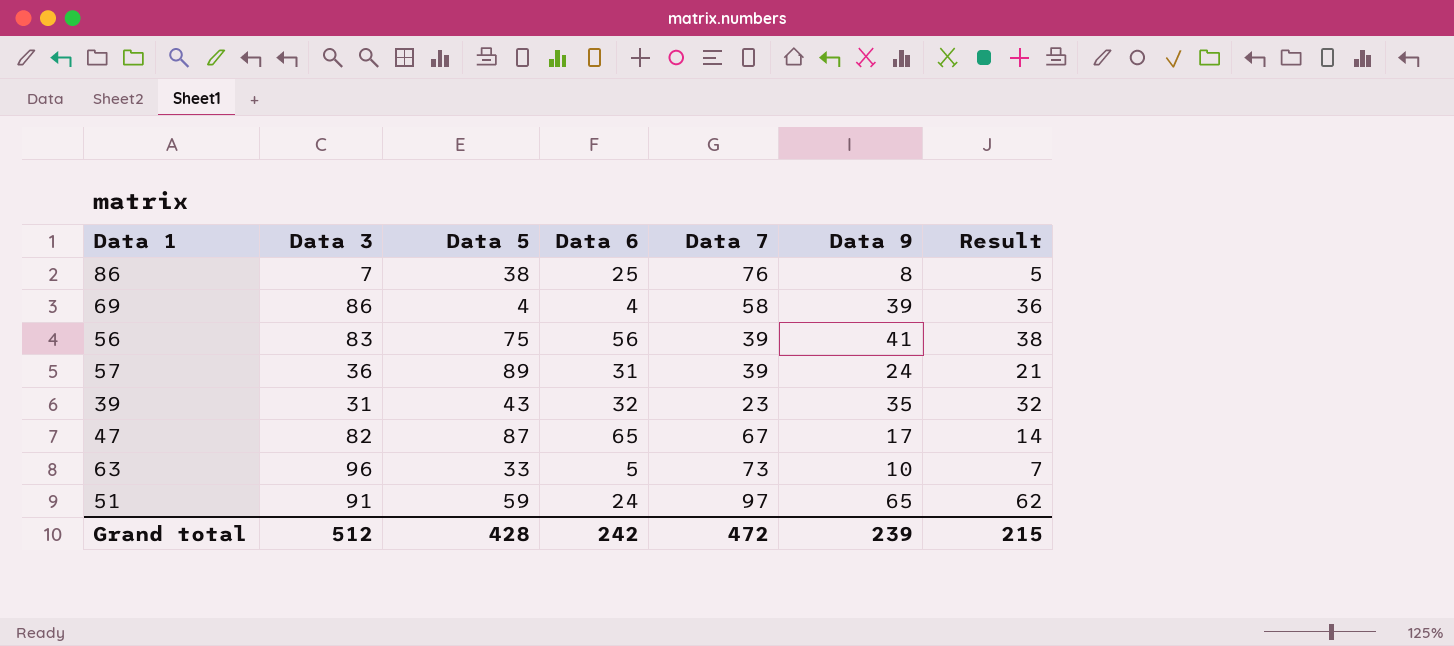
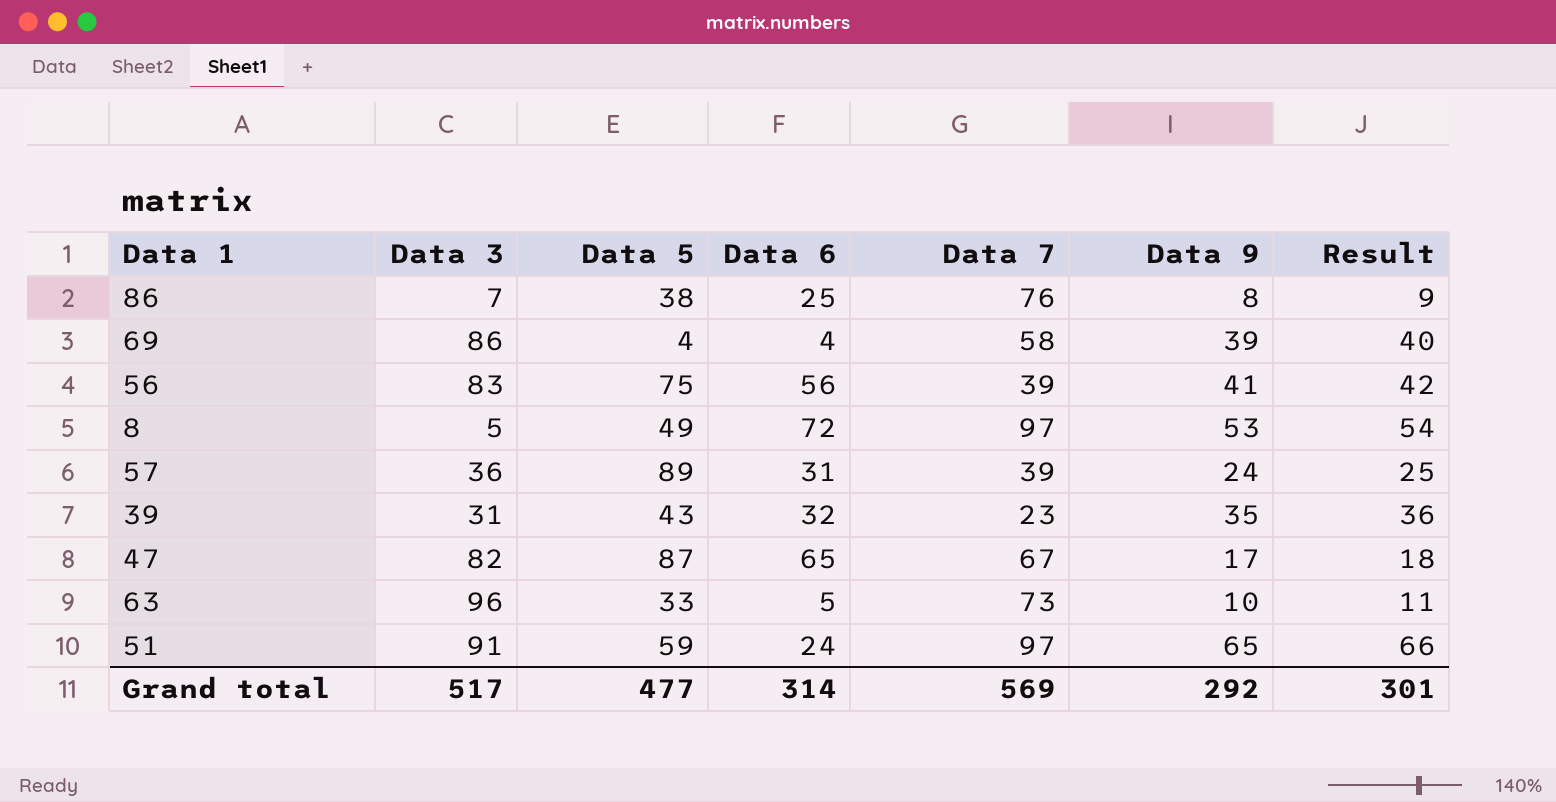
column Result | formula: [Data 9] - 3 -> [Data 9] + 1
row 8: none -> 5 | 49 | 72 | 97 | 53 | 54
Grand total | Data 3: 512 -> 517
Grand total | Data 5: 428 -> 477
Grand total | Data 6: 242 -> 314
Grand total | Data 7: 472 -> 569
Grand total | Data 9: 239 -> 292
Grand total | Result: 215 -> 301

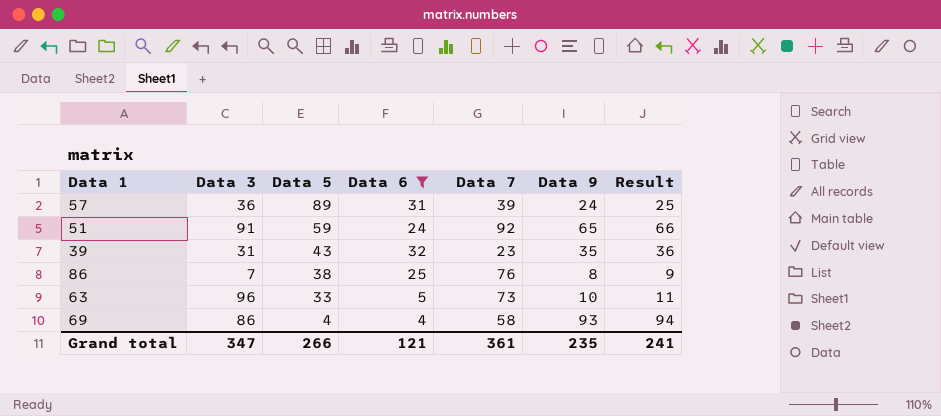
filter: none -> Data 6 <= 32
row order: none -> Data 5 descending
51 | Data 7: 97 -> 92
69 | Data 9: 39 -> 93
69 | Result: 40 -> 94
Grand total | Data 3: 517 -> 347
Grand total | Data 5: 477 -> 266
Grand total | Data 6: 314 -> 121
Grand total | Data 7: 569 -> 361
Grand total | Data 9: 292 -> 235
Grand total | Result: 301 -> 241

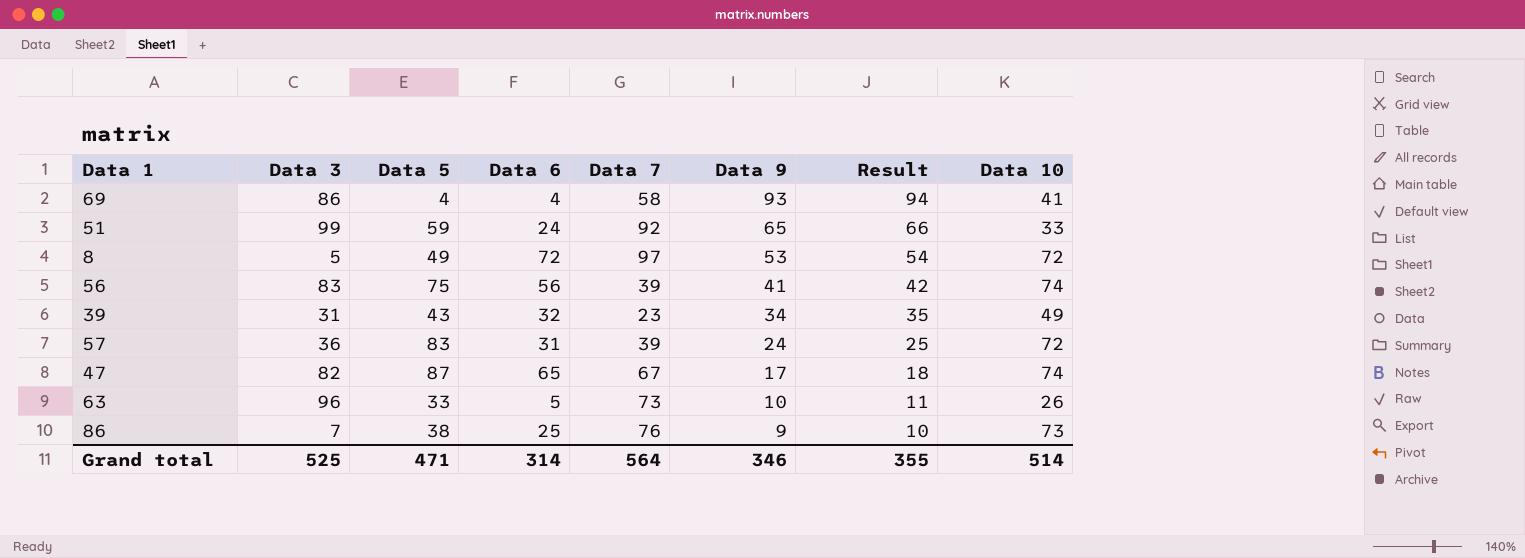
filter: Data 6 <= 32 -> none
row order: Data 5 descending -> Data 9 descending
column Data 10 | position: none -> 8
51 | Data 3: 91 -> 99
39 | Data 9: 35 -> 34
39 | Result: 36 -> 35
57 | Data 5: 89 -> 83
86 | Data 9: 8 -> 9
86 | Result: 9 -> 10
Grand total | Data 3: 347 -> 525
Grand total | Data 5: 266 -> 471
Grand total | Data 6: 121 -> 314
Grand total | Data 7: 361 -> 564
Grand total | Data 9: 235 -> 346
Grand total | Result: 241 -> 355

